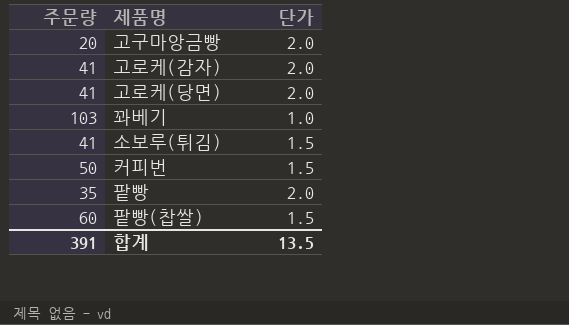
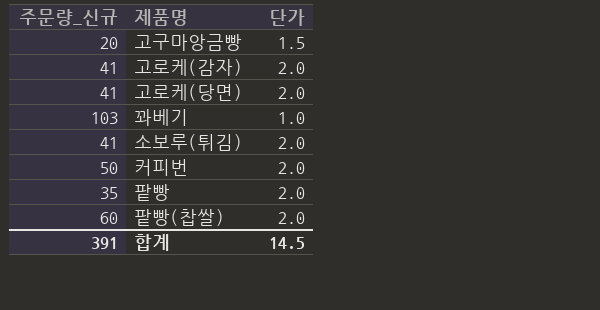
column name: 주문량 -> 주문량_신규
고구마앙금빵 | 단가: 2.0 -> 1.5
소보루(튀김) | 단가: 1.5 -> 2.0
커피번 | 단가: 1.5 -> 2.0
팥빵(찹쌀) | 단가: 1.5 -> 2.0
합계 | 단가: 13.5 -> 14.5

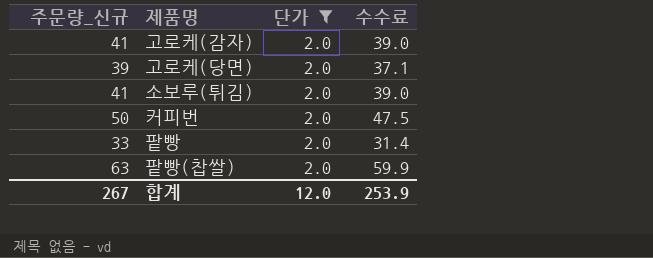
filter: none -> 단가 = 2.0
column 수수료 | formula: none -> [주문량_신규] * 0.95
고로케(당면) | 주문량_신규: 41 -> 39
팥빵 | 주문량_신규: 35 -> 33
팥빵(찹쌀) | 주문량_신규: 60 -> 63
합계 | 주문량_신규: 391 -> 267
합계 | 단가: 14.5 -> 12.0

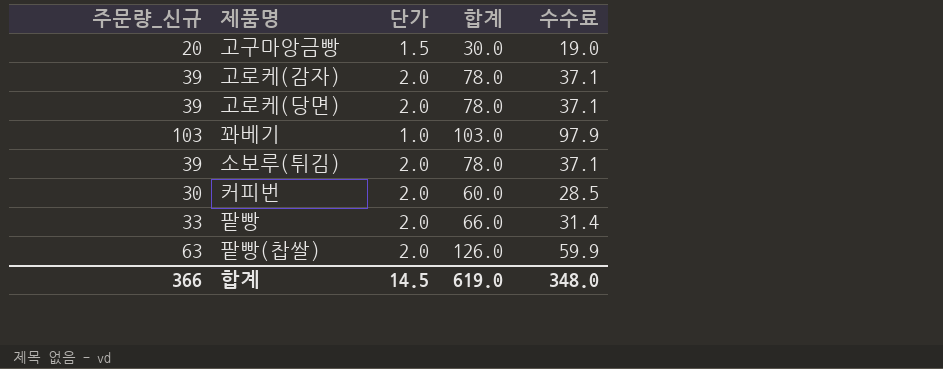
filter: 단가 = 2.0 -> none
column 합계 | formula: none -> [주문량_신규] * [단가]
고로케(감자) | 주문량_신규: 41 -> 39
고로케(감자) | 수수료: 39.0 -> 37.1
소보루(튀김) | 주문량_신규: 41 -> 39
소보루(튀김) | 수수료: 39.0 -> 37.1
커피번 | 주문량_신규: 50 -> 30
커피번 | 수수료: 47.5 -> 28.5
합계 | 주문량_신규: 267 -> 366
합계 | 단가: 12.0 -> 14.5
합계 | 수수료: 253.9 -> 348.0

